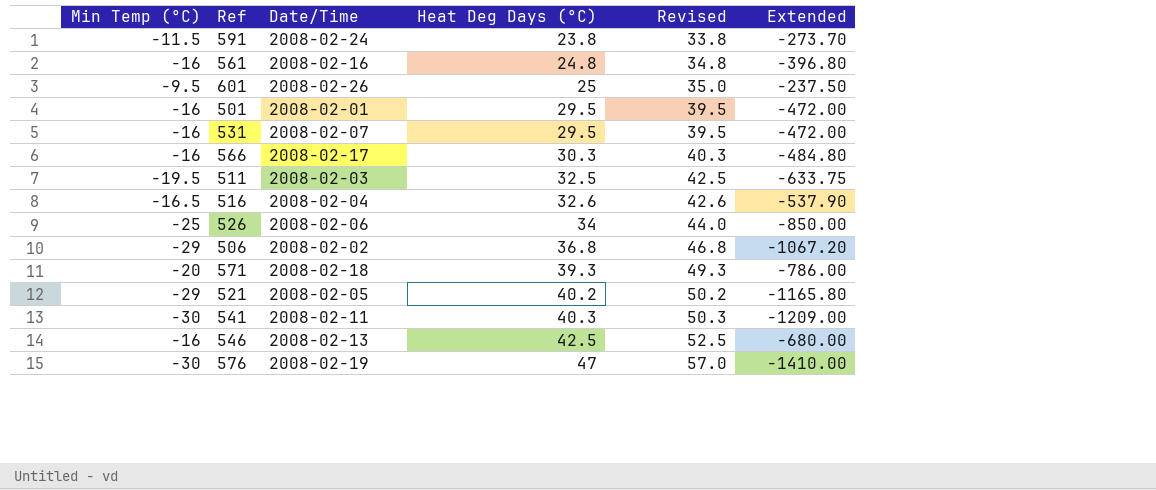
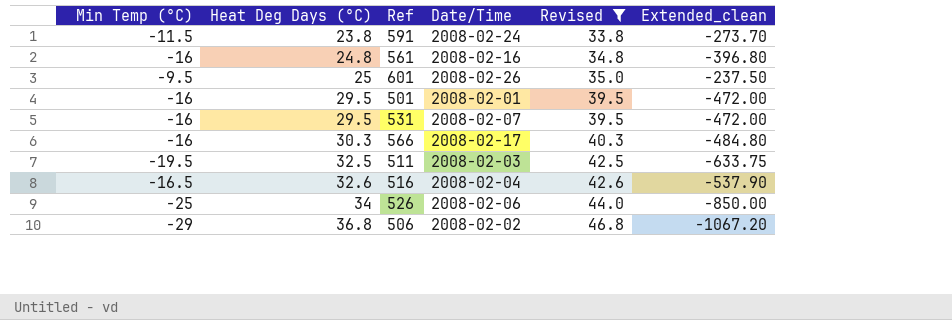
filter: none -> Revised <= 46.8
column Heat Deg Days (°C) | position: 4 -> 2
column name: Extended -> Extended_clean

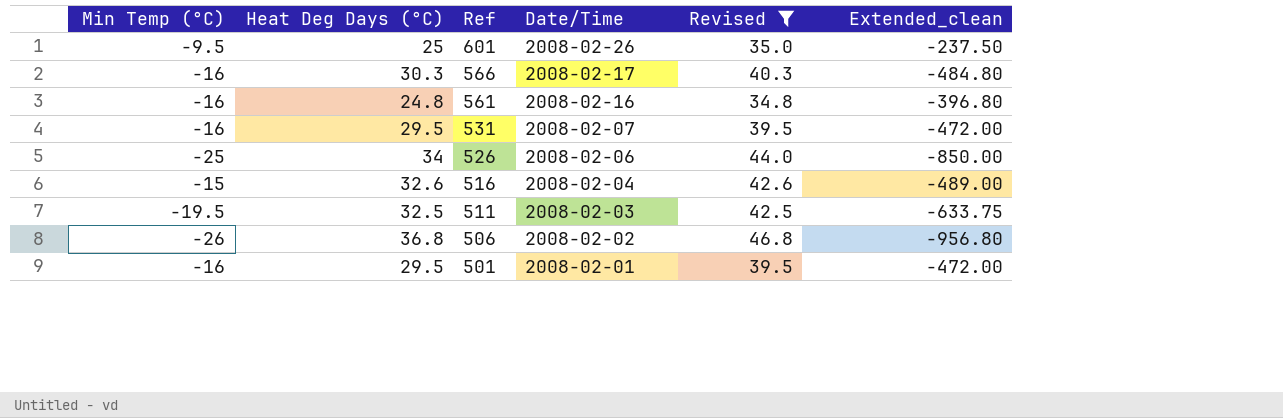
row order: Heat Deg Days (°C) ascending -> Ref descending
row 591: -11.5 | 23.8 | 2008-02-24 | 33.8 | -273.70 -> none
516 | Min Temp (°C): -16.5 -> -15
516 | Extended_clean: -537.90 -> -489.00
506 | Min Temp (°C): -29 -> -26
506 | Extended_clean: -1067.20 -> -956.80

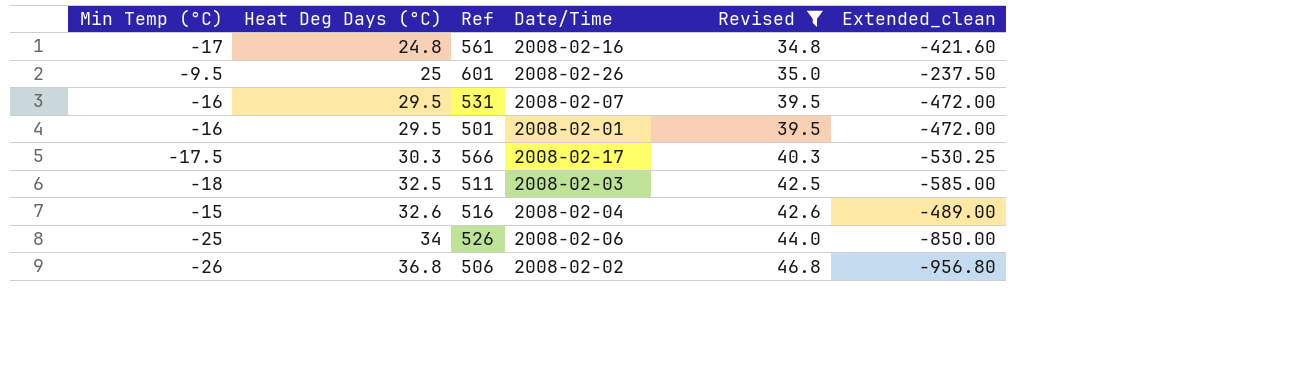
row order: Ref descending -> Heat Deg Days (°C) ascending
561 | Min Temp (°C): -16 -> -17
561 | Extended_clean: -396.80 -> -421.60
566 | Min Temp (°C): -16 -> -17.5
566 | Extended_clean: -484.80 -> -530.25
511 | Min Temp (°C): -19.5 -> -18
511 | Extended_clean: -633.75 -> -585.00

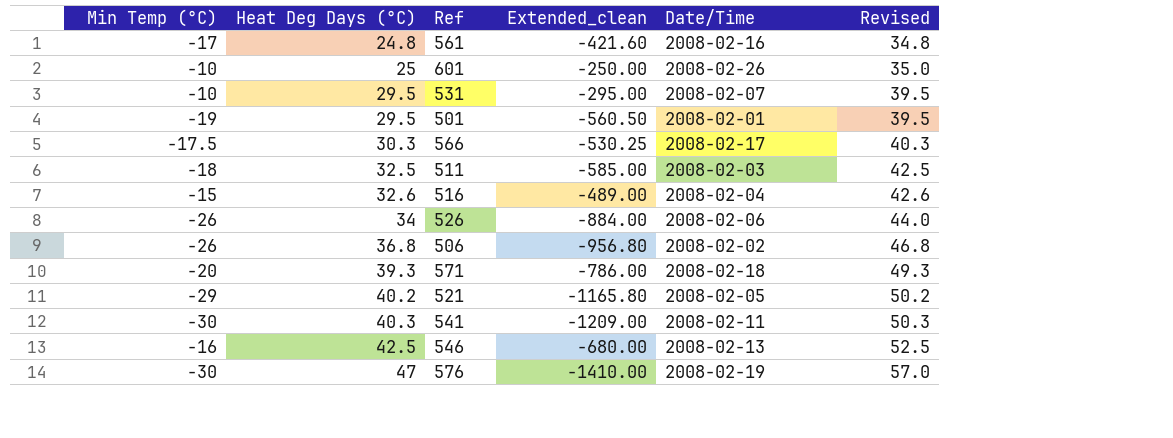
filter: Revised <= 46.8 -> none
column Extended_clean | position: 6 -> 4
601 | Min Temp (°C): -9.5 -> -10
601 | Extended_clean: -237.50 -> -250.00
531 | Min Temp (°C): -16 -> -10
531 | Extended_clean: -472.00 -> -295.00
501 | Min Temp (°C): -16 -> -19
501 | Extended_clean: -472.00 -> -560.50
526 | Min Temp (°C): -25 -> -26
526 | Extended_clean: -850.00 -> -884.00

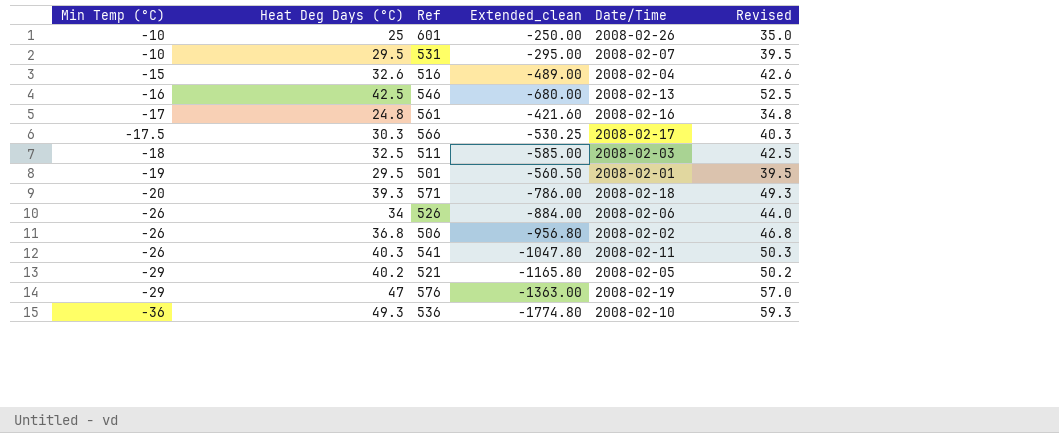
row order: Heat Deg Days (°C) ascending -> Min Temp (°C) descending
541 | Min Temp (°C): -30 -> -26
541 | Extended_clean: -1209.00 -> -1047.80
576 | Min Temp (°C): -30 -> -29
576 | Extended_clean: -1410.00 -> -1363.00
row 536: none -> -36 | 49.3 | -1774.80 | 2008-02-10 | 59.3

